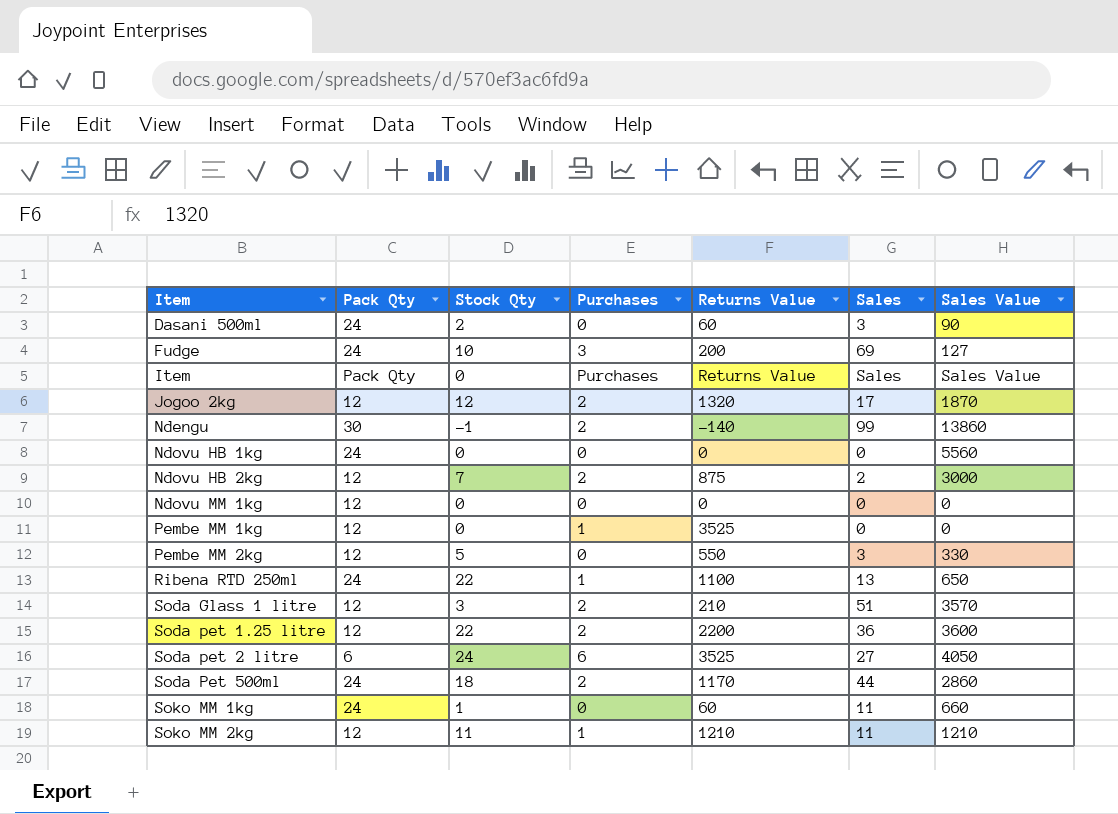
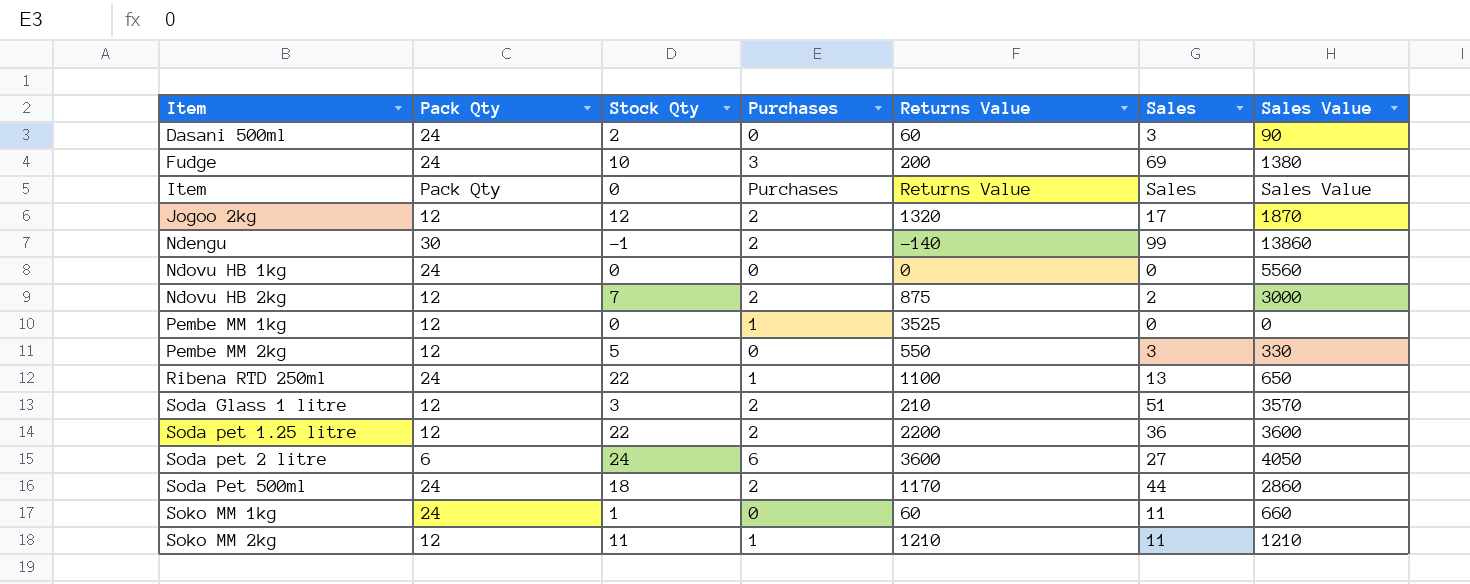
row Ndovu MM 1kg: 12 | 0 | 0 | 0 | 0 | 0 -> none
Fudge | Sales Value: 127 -> 1380
Soda pet 2 litre | Returns Value: 3525 -> 3600

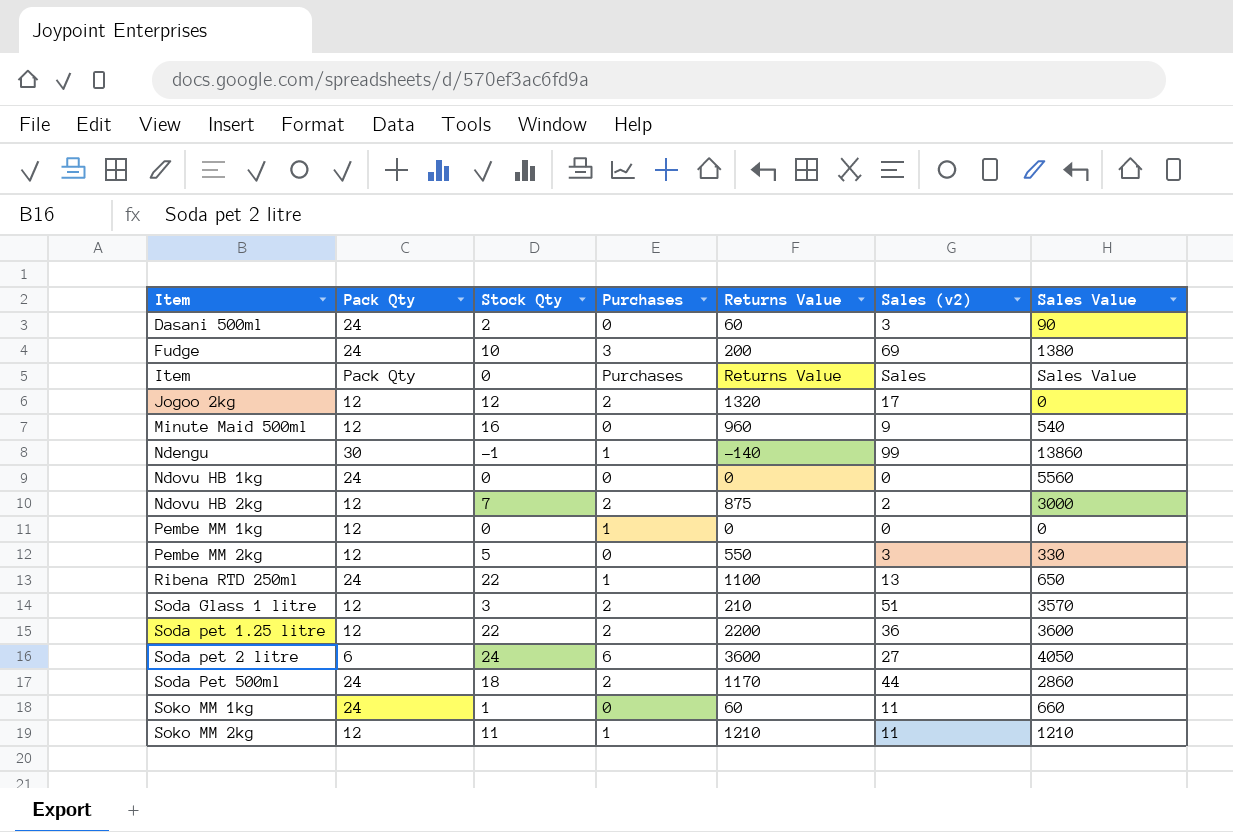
column name: Sales -> Sales (v2)
Jogoo 2kg | Sales Value: 1870 -> 0
row Minute Maid 500ml: none -> 12 | 16 | 0 | 960 | 9 | 540
Ndengu | Purchases: 2 -> 1
Pembe MM 1kg | Returns Value: 3525 -> 0

